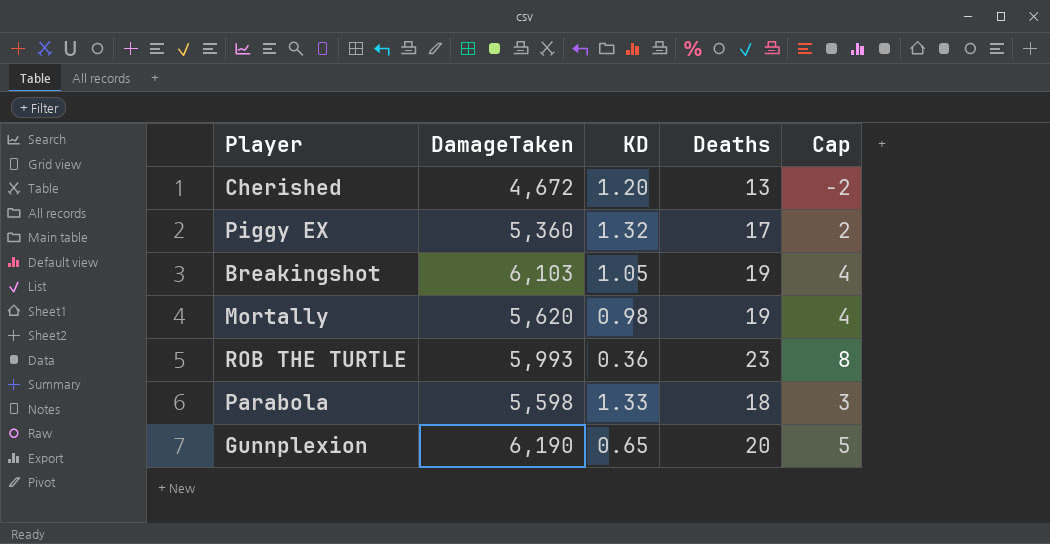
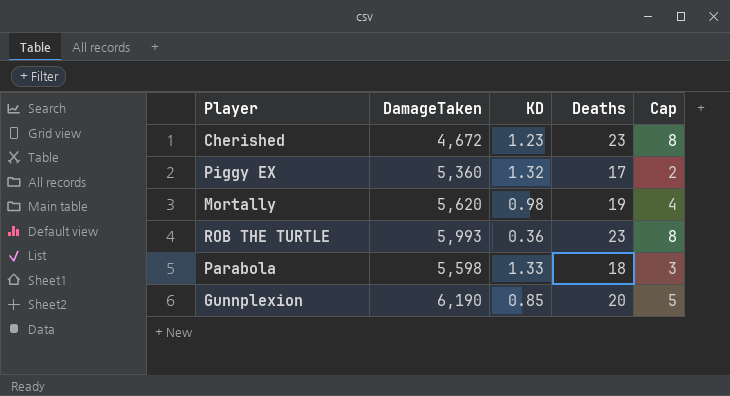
row Breakingshot: 6,103 | 1.05 | 19 | 4 -> none
Cherished | KD: 1.20 -> 1.23
Cherished | Deaths: 13 -> 23
Cherished | Cap: -2 -> 8
Gunnplexion | KD: 0.65 -> 0.85

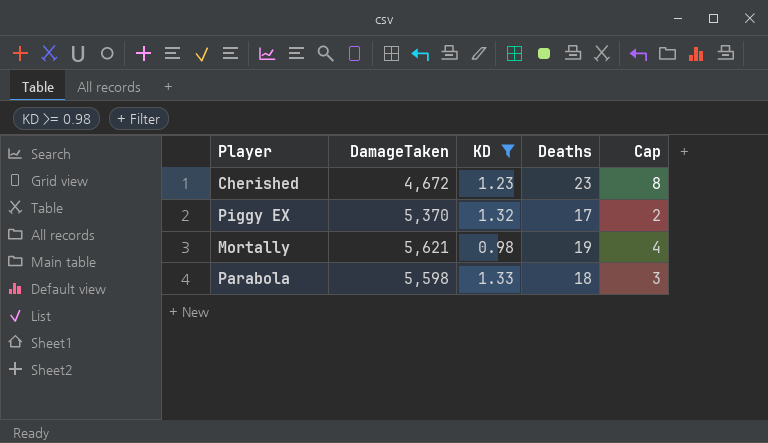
filter: none -> KD >= 0.98
Piggy EX | DamageTaken: 5,360 -> 5,370
Mortally | DamageTaken: 5,620 -> 5,621

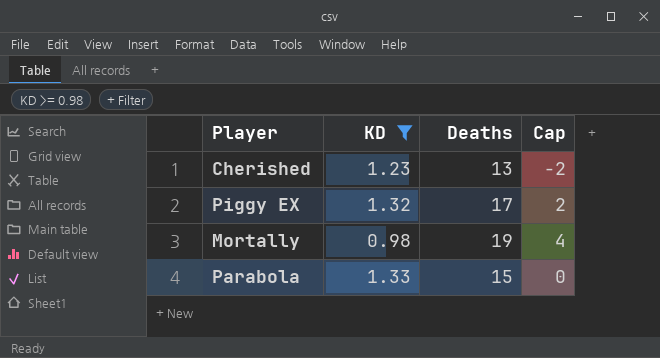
column DamageTaken | position: 2 -> none
Cherished | Deaths: 23 -> 13
Cherished | Cap: 8 -> -2
Parabola | Deaths: 18 -> 15
Parabola | Cap: 3 -> 0

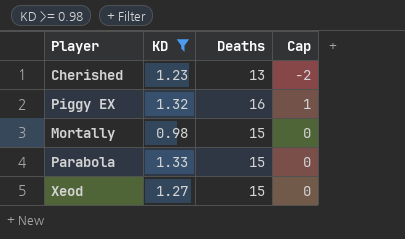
Piggy EX | Deaths: 17 -> 16
Piggy EX | Cap: 2 -> 1
Mortally | Deaths: 19 -> 15
Mortally | Cap: 4 -> 0
row Xeod: none -> 1.27 | 15 | 0

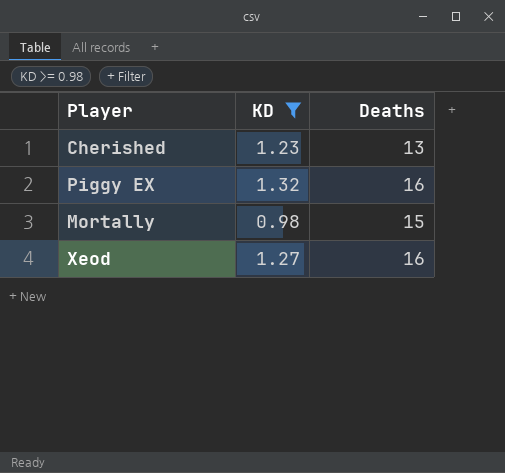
column Cap | formula: [Deaths] - 15 -> none
row Parabola: 1.33 | 15 | 0 -> none
Xeod | Deaths: 15 -> 16

